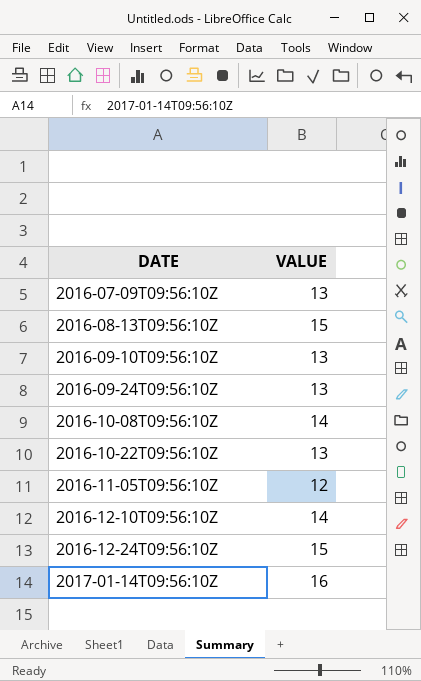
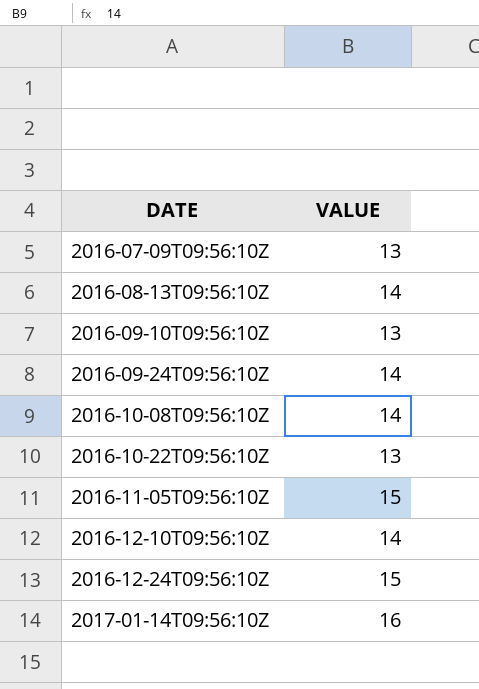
2016-08-13T09:56:10Z | VALUE: 15 -> 14
2016-09-24T09:56:10Z | VALUE: 13 -> 14
2016-11-05T09:56:10Z | VALUE: 12 -> 15

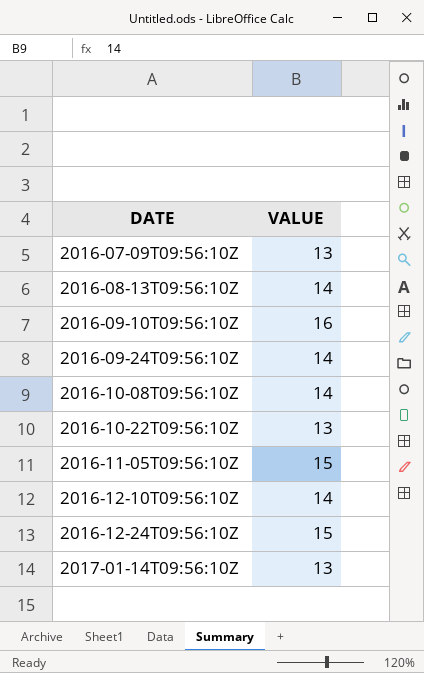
2016-09-10T09:56:10Z | VALUE: 13 -> 16
2017-01-14T09:56:10Z | VALUE: 16 -> 13

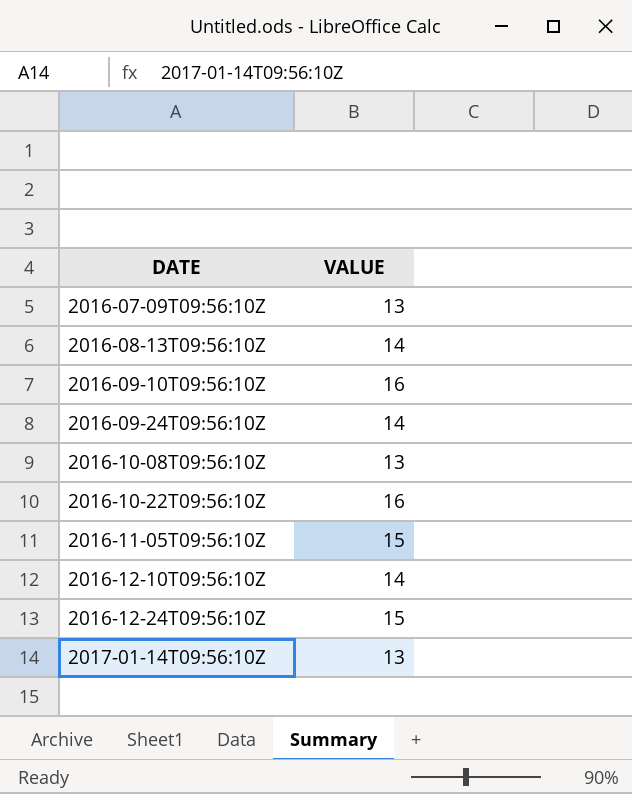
2016-10-08T09:56:10Z | VALUE: 14 -> 13
2016-10-22T09:56:10Z | VALUE: 13 -> 16

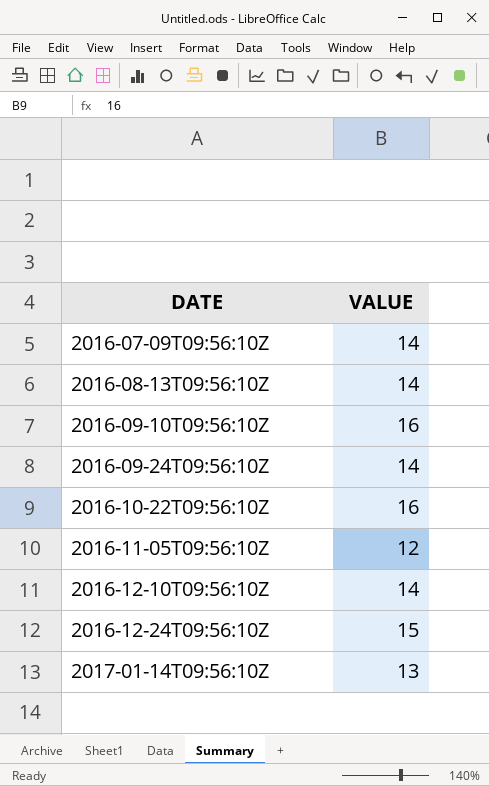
row 2016-10-08T09:56:10Z: 13 -> none
2016-07-09T09:56:10Z | VALUE: 13 -> 14
2016-11-05T09:56:10Z | VALUE: 15 -> 12

